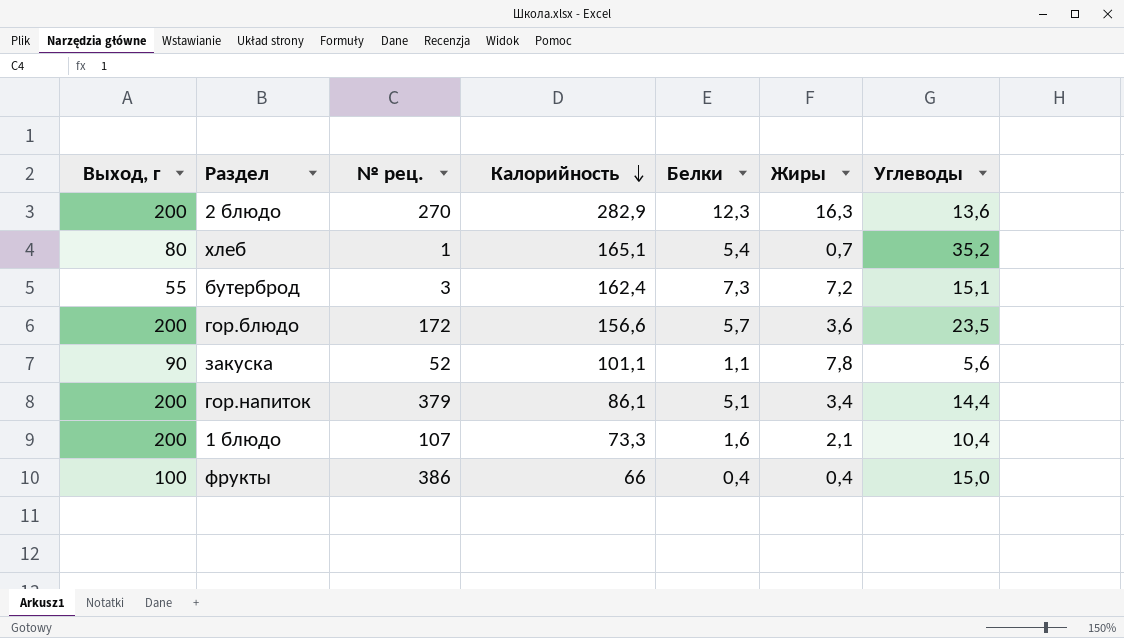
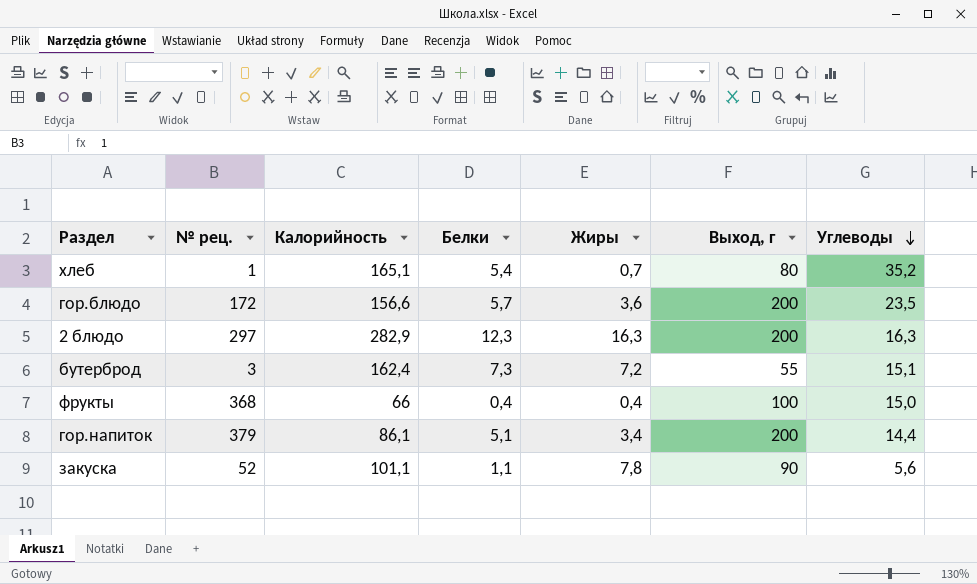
row order: Калорийность descending -> Углеводы descending
column Выход, г | position: 1 -> 6
row 1 блюдо: 200 | 107 | 73,3 | 1,6 | 2,1 | 10,4 -> none
2 блюдо | № рец.: 270 -> 297
2 блюдо | Углеводы: 13,6 -> 16,3
фрукты | № рец.: 386 -> 368

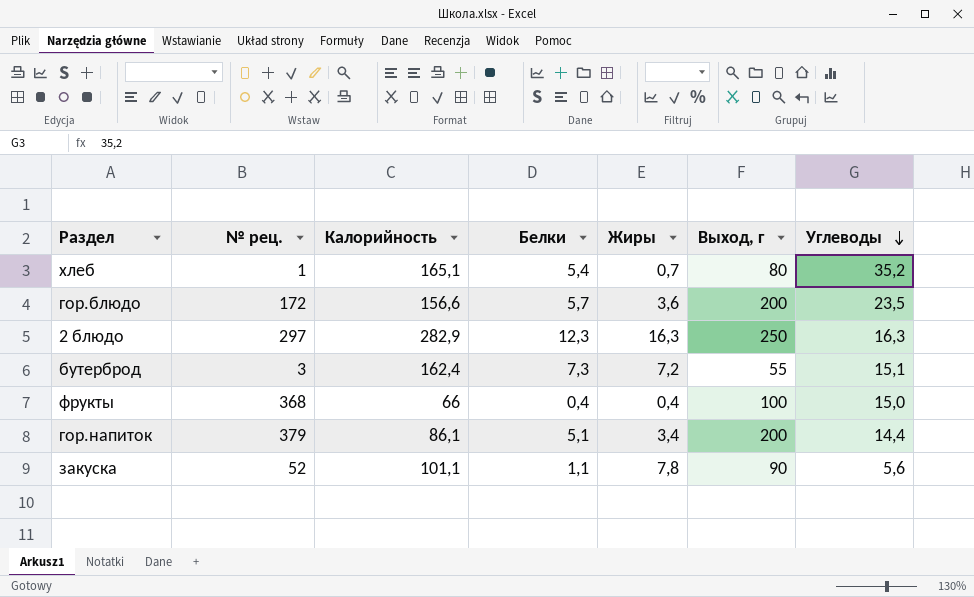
2 блюдо | Выход, г: 200 -> 250

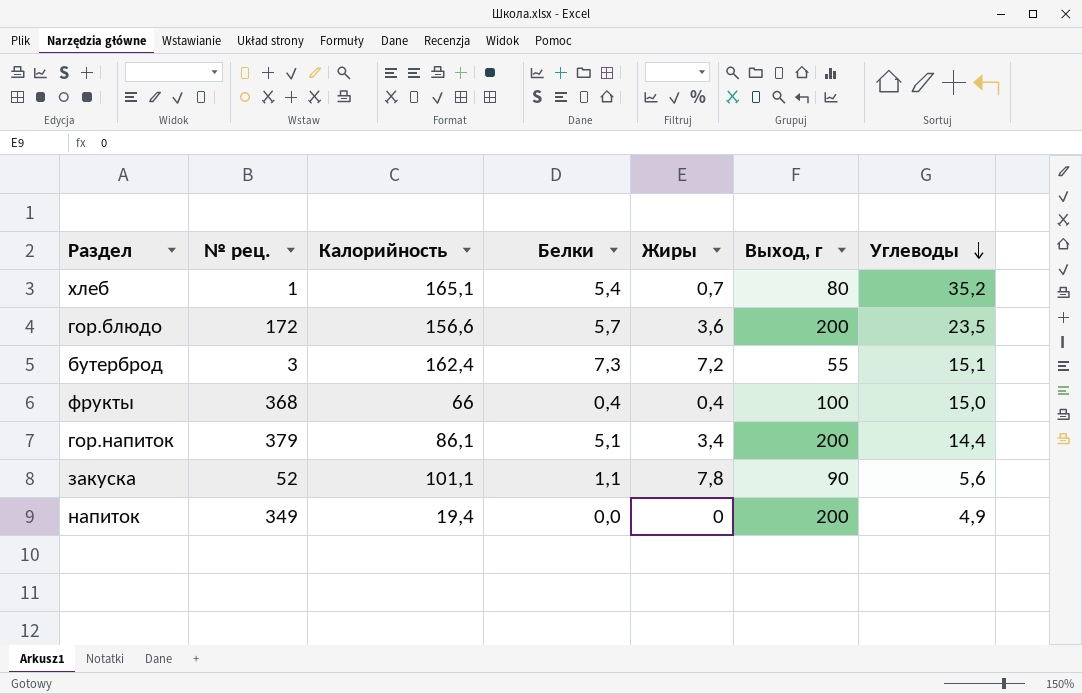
row 2 блюдо: 297 | 282,9 | 12,3 | 16,3 | 250 | 16,3 -> none
row напиток: none -> 349 | 19,4 | 0,0 | 0 | 200 | 4,9

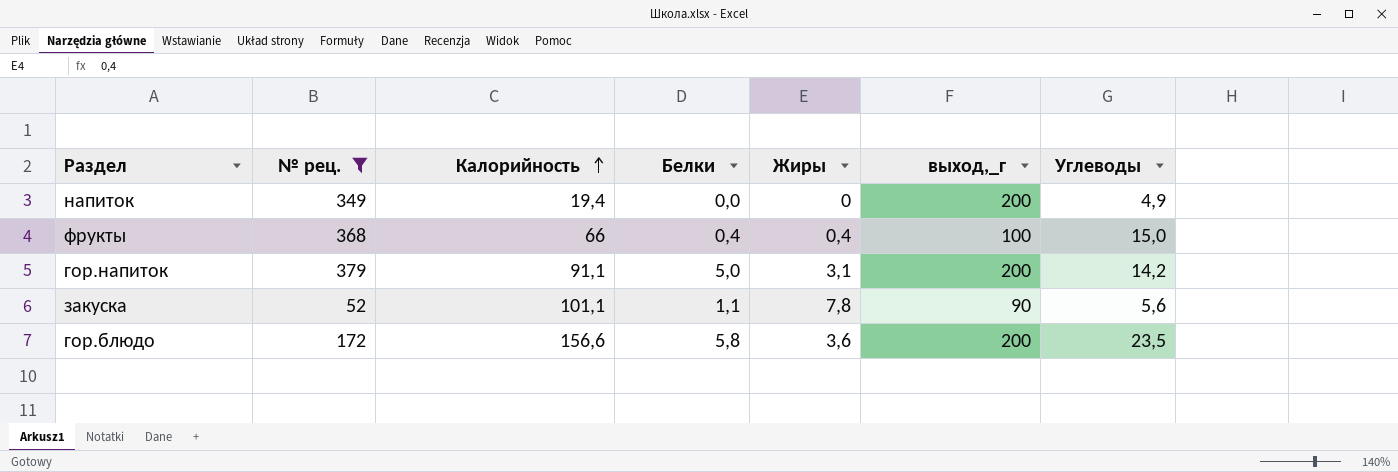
filter: none -> № рец. >= 52
row order: Углеводы descending -> Калорийность ascending
column name: Выход, г -> выход,_г
гор.напиток | Калорийность: 86,1 -> 91,1
гор.напиток | Белки: 5,1 -> 5,0
гор.напиток | Жиры: 3,4 -> 3,1
гор.напиток | Углеводы: 14,4 -> 14,2
гор.блюдо | Белки: 5,7 -> 5,8

